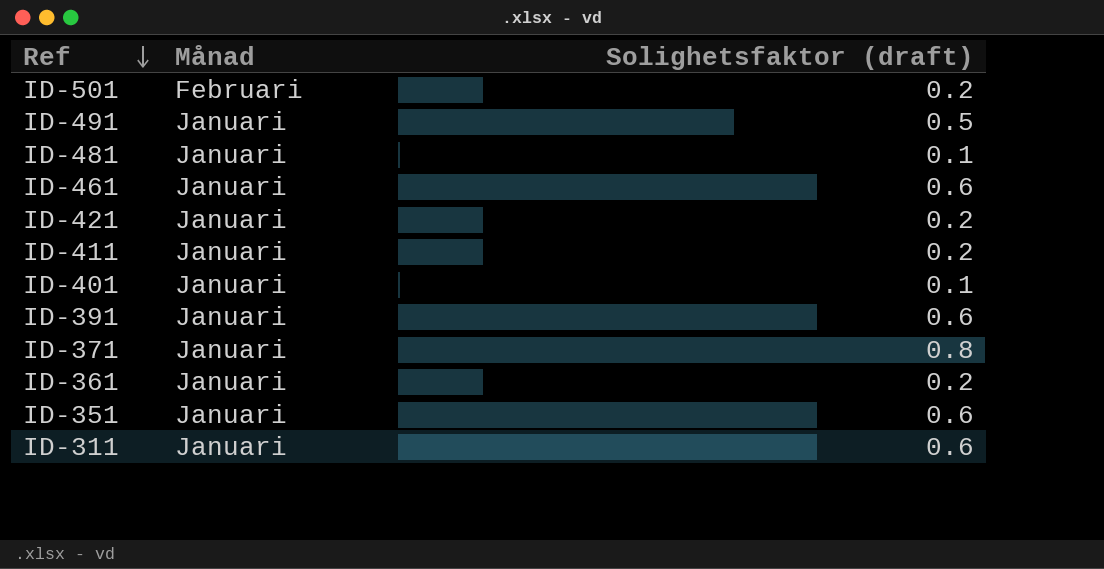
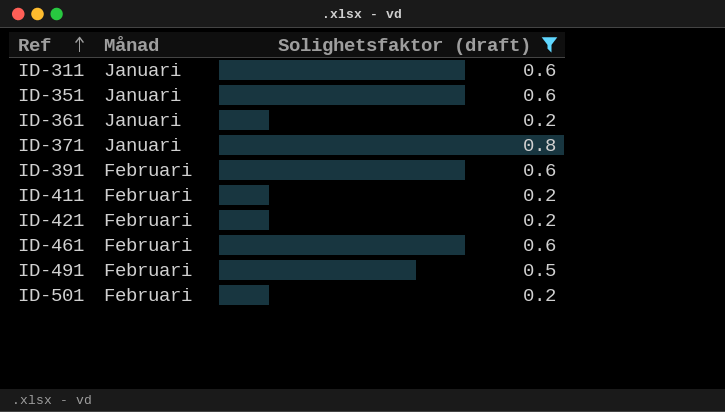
filter: none -> Solighetsfaktor (draft) != 0.1
row order: Ref descending -> Ref ascending
ID-391 | Månad: Januari -> Februari
ID-411 | Månad: Januari -> Februari
ID-421 | Månad: Januari -> Februari
ID-461 | Månad: Januari -> Februari
ID-491 | Månad: Januari -> Februari

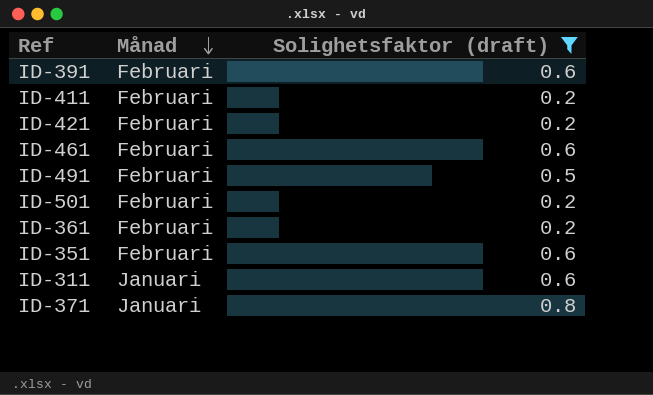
row order: Ref ascending -> Månad descending
ID-361 | Månad: Januari -> Februari
ID-351 | Månad: Januari -> Februari

